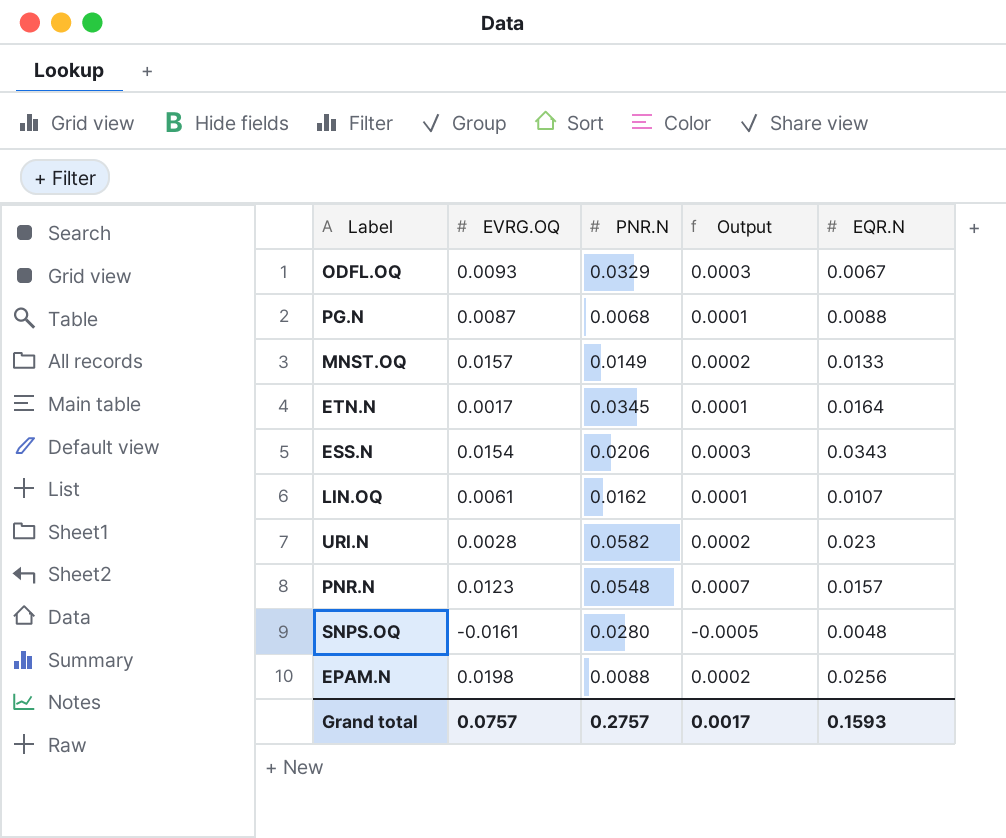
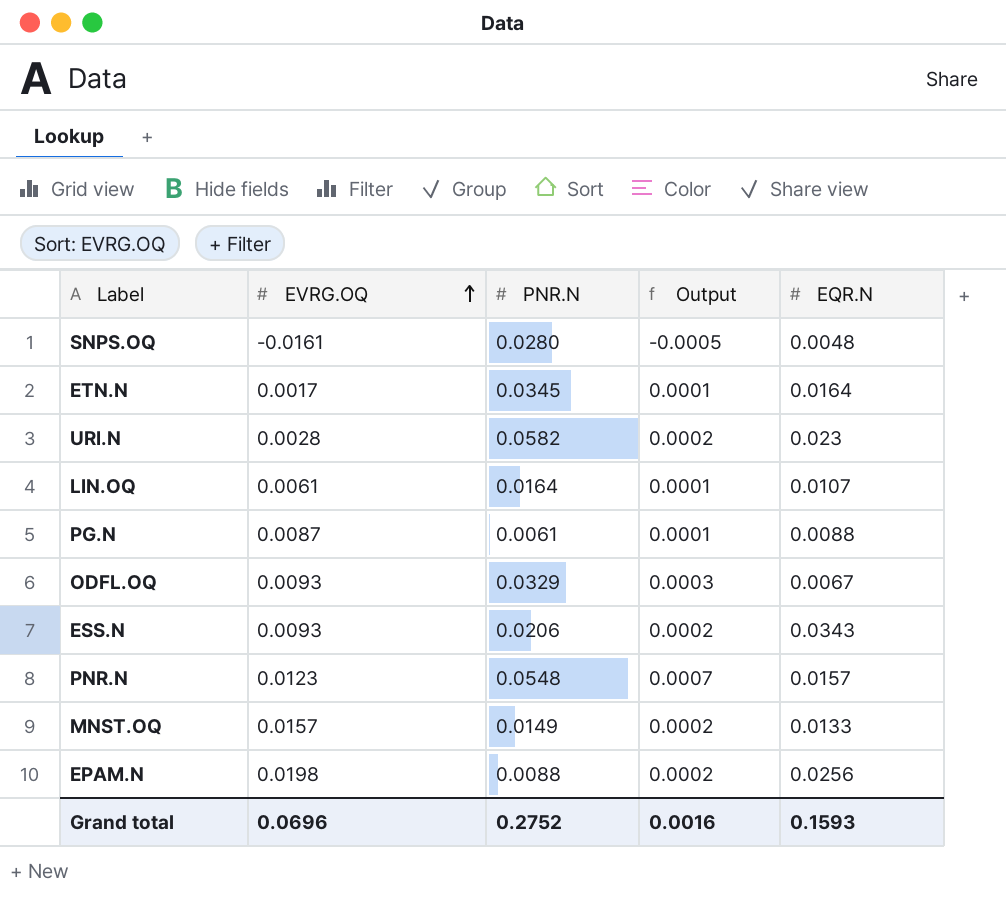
row order: none -> EVRG.OQ ascending
LIN.OQ | PNR.N: 0.0162 -> 0.0164
PG.N | PNR.N: 0.0068 -> 0.0061
ESS.N | EVRG.OQ: 0.0154 -> 0.0093
ESS.N | Output: 0.0003 -> 0.0002
Grand total | EVRG.OQ: 0.0757 -> 0.0696
Grand total | PNR.N: 0.2757 -> 0.2752
Grand total | Output: 0.0017 -> 0.0016

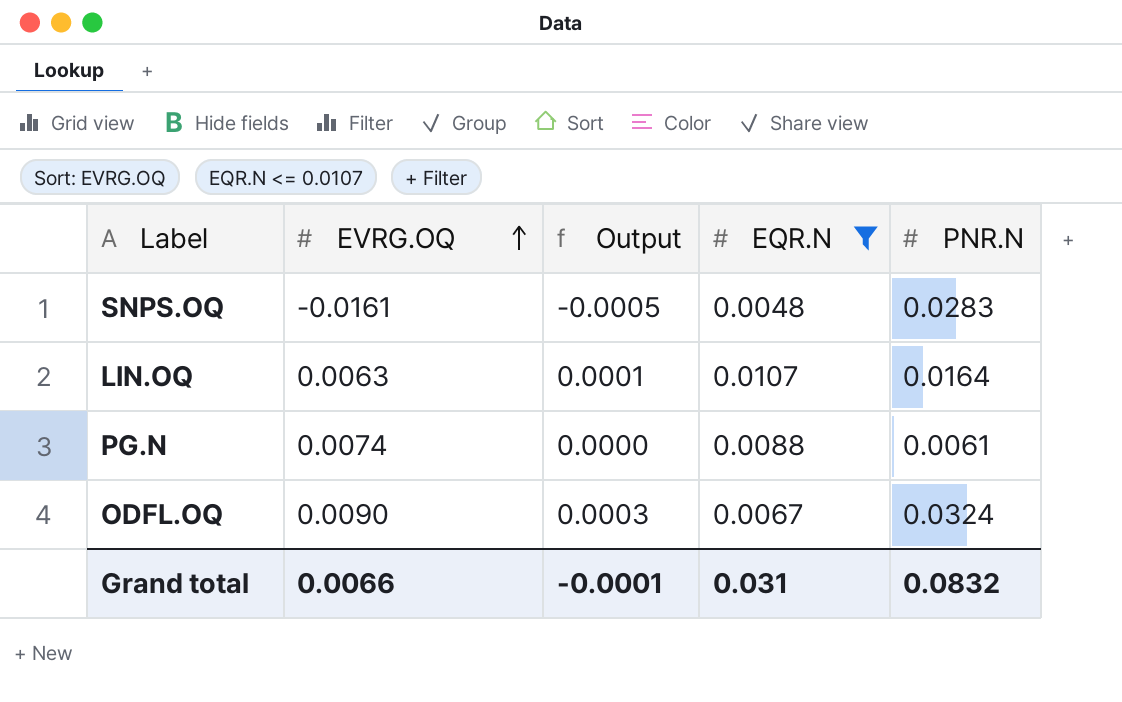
filter: none -> EQR.N <= 0.0107
column PNR.N | position: 3 -> 5
SNPS.OQ | PNR.N: 0.0280 -> 0.0283
LIN.OQ | EVRG.OQ: 0.0061 -> 0.0063
PG.N | EVRG.OQ: 0.0087 -> 0.0074
PG.N | Output: 0.0001 -> 0.0000
ODFL.OQ | EVRG.OQ: 0.0093 -> 0.0090
ODFL.OQ | PNR.N: 0.0329 -> 0.0324
Grand total | EVRG.OQ: 0.0696 -> 0.0066
Grand total | Output: 0.0016 -> -0.0001
Grand total | EQR.N: 0.1593 -> 0.031
Grand total | PNR.N: 0.2752 -> 0.0832

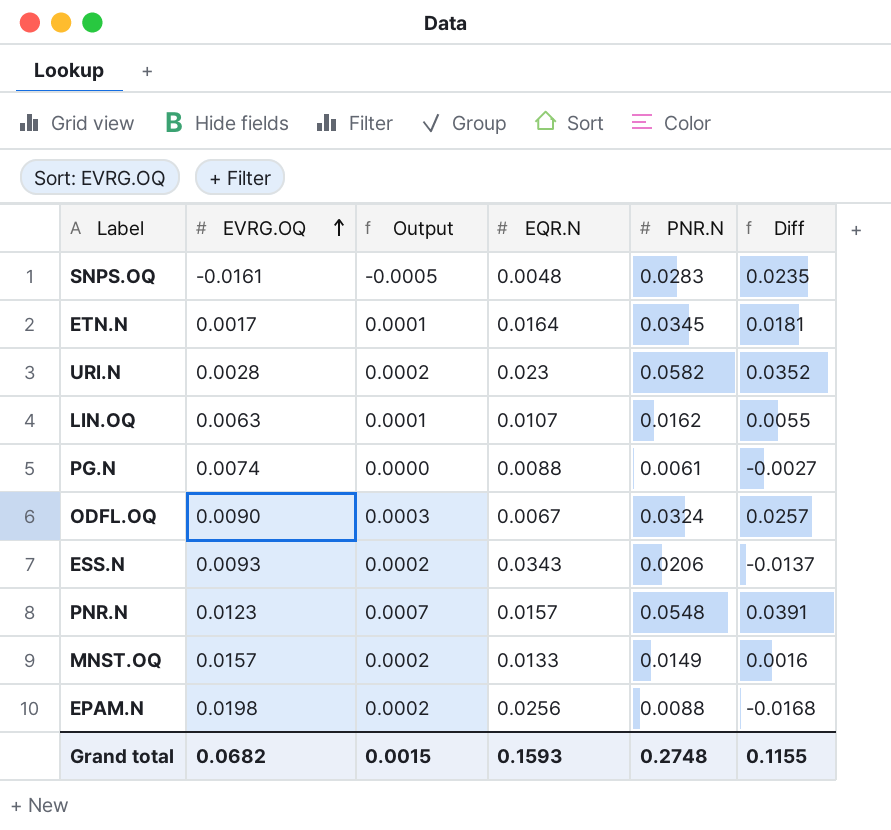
filter: EQR.N <= 0.0107 -> none
column Diff | formula: none -> [PNR.N] - [EQR.N]
LIN.OQ | PNR.N: 0.0164 -> 0.0162
Grand total | EVRG.OQ: 0.0066 -> 0.0682
Grand total | Output: -0.0001 -> 0.0015
Grand total | EQR.N: 0.031 -> 0.1593
Grand total | PNR.N: 0.0832 -> 0.2748

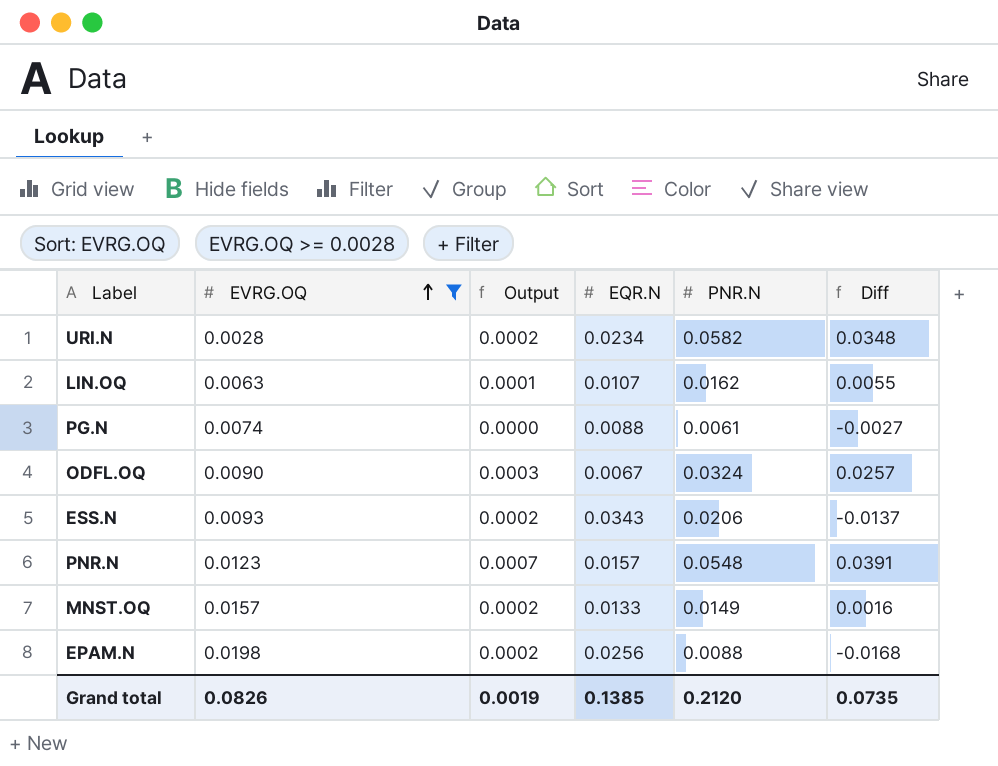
filter: none -> EVRG.OQ >= 0.0028
URI.N | EQR.N: 0.023 -> 0.0234
URI.N | Diff: 0.0352 -> 0.0348
Grand total | EVRG.OQ: 0.0682 -> 0.0826
Grand total | Output: 0.0015 -> 0.0019
Grand total | EQR.N: 0.1593 -> 0.1385
Grand total | PNR.N: 0.2748 -> 0.2120
Grand total | Diff: 0.1155 -> 0.0735

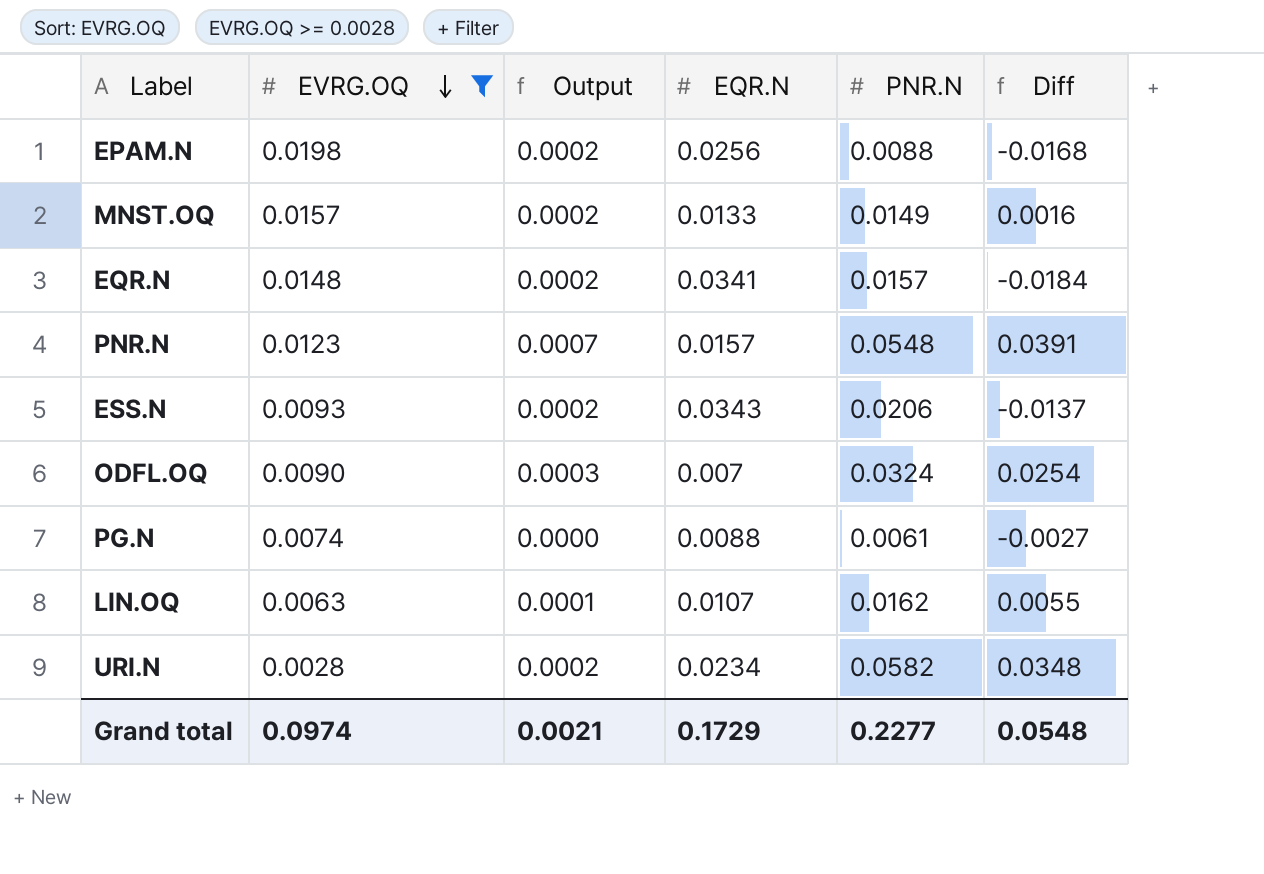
row order: EVRG.OQ ascending -> EVRG.OQ descending
row EQR.N: none -> 0.0148 | 0.0002 | 0.0341 | 0.0157 | -0.0184
ODFL.OQ | EQR.N: 0.0067 -> 0.007
ODFL.OQ | Diff: 0.0257 -> 0.0254
Grand total | EVRG.OQ: 0.0826 -> 0.0974
Grand total | Output: 0.0019 -> 0.0021
Grand total | EQR.N: 0.1385 -> 0.1729
Grand total | PNR.N: 0.2120 -> 0.2277
Grand total | Diff: 0.0735 -> 0.0548

